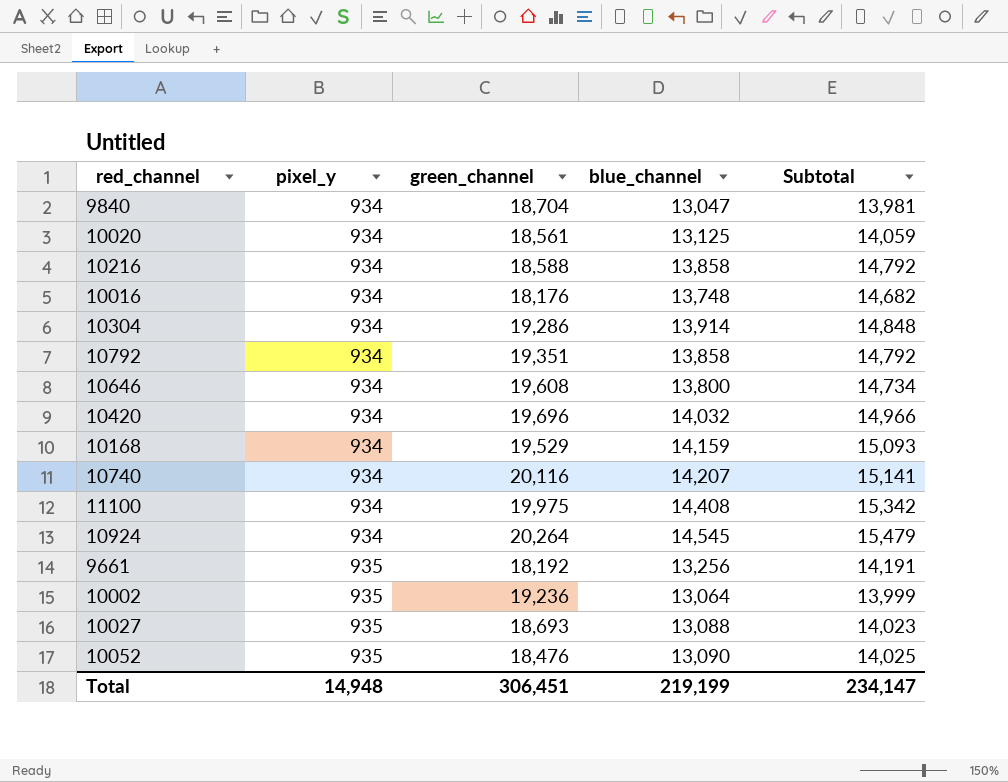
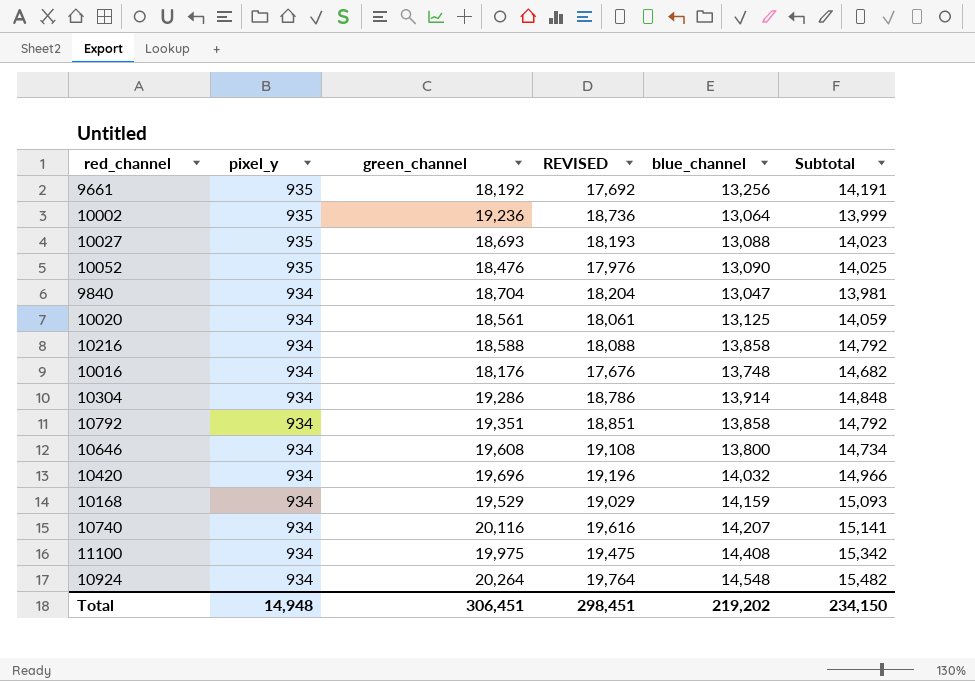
row order: pixel_y ascending -> pixel_y descending
column REVISED | formula: none -> [green_channel] - 500
10924 | blue_channel: 14,545 -> 14,548
10924 | Subtotal: 15,479 -> 15,482
Total | blue_channel: 219,199 -> 219,202
Total | Subtotal: 234,147 -> 234,150

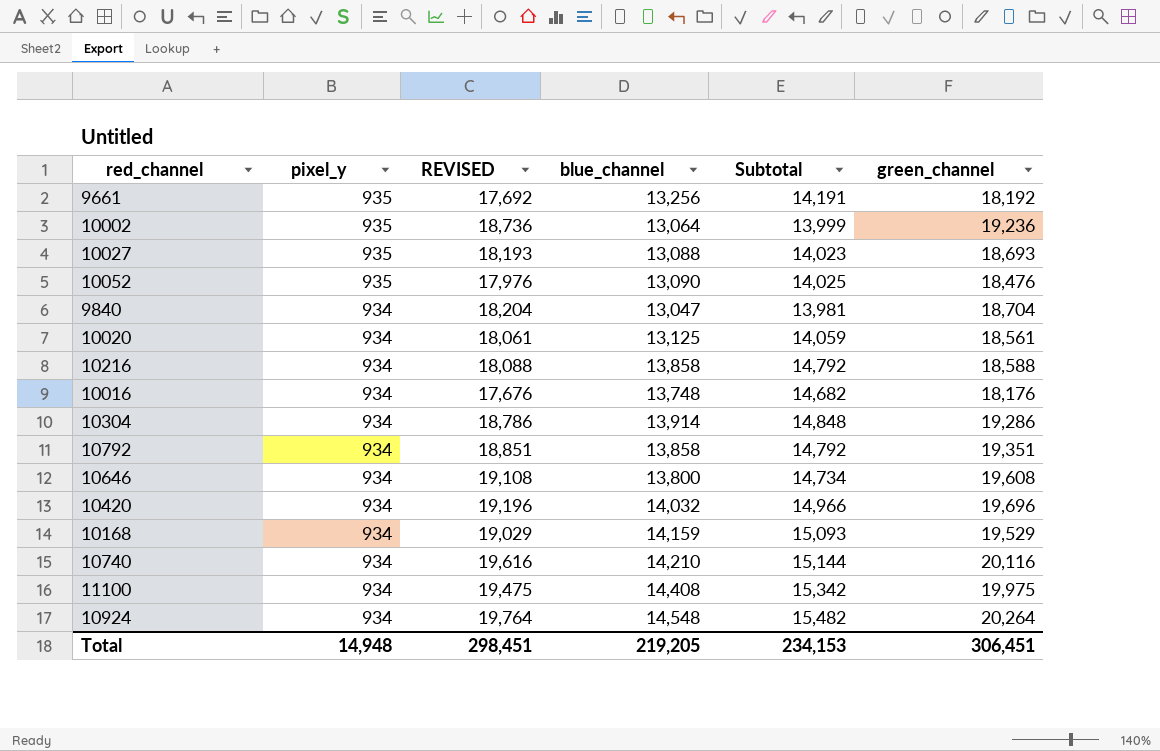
column green_channel | position: 3 -> 6
10740 | blue_channel: 14,207 -> 14,210
10740 | Subtotal: 15,141 -> 15,144
Total | blue_channel: 219,202 -> 219,205
Total | Subtotal: 234,150 -> 234,153

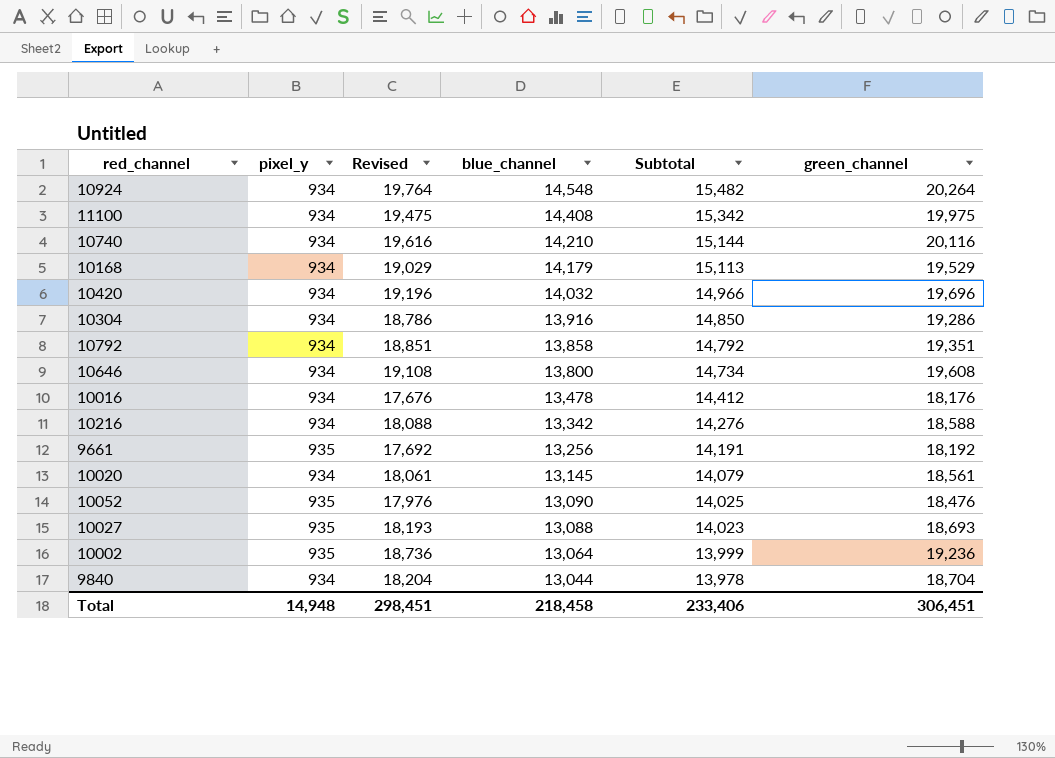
row order: pixel_y descending -> blue_channel descending
column name: REVISED -> Revised
10168 | blue_channel: 14,159 -> 14,179
10168 | Subtotal: 15,093 -> 15,113
10304 | blue_channel: 13,914 -> 13,916
10304 | Subtotal: 14,848 -> 14,850
10016 | blue_channel: 13,748 -> 13,478
10016 | Subtotal: 14,682 -> 14,412
10216 | blue_channel: 13,858 -> 13,342
10216 | Subtotal: 14,792 -> 14,276
10020 | blue_channel: 13,125 -> 13,145
10020 | Subtotal: 14,059 -> 14,079
9840 | blue_channel: 13,047 -> 13,044
9840 | Subtotal: 13,981 -> 13,978
Total | blue_channel: 219,205 -> 218,458
Total | Subtotal: 234,153 -> 233,406

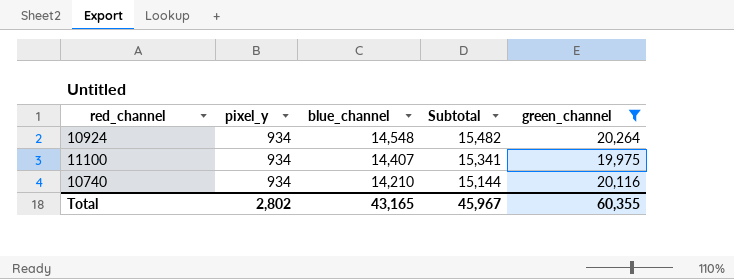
filter: none -> green_channel >= 19,975
column Revised | formula: [green_channel] - 500 -> none
11100 | blue_channel: 14,408 -> 14,407
11100 | Subtotal: 15,342 -> 15,341
Total | pixel_y: 14,948 -> 2,802
Total | blue_channel: 218,458 -> 43,165
Total | Subtotal: 233,406 -> 45,967
Total | green_channel: 306,451 -> 60,355

